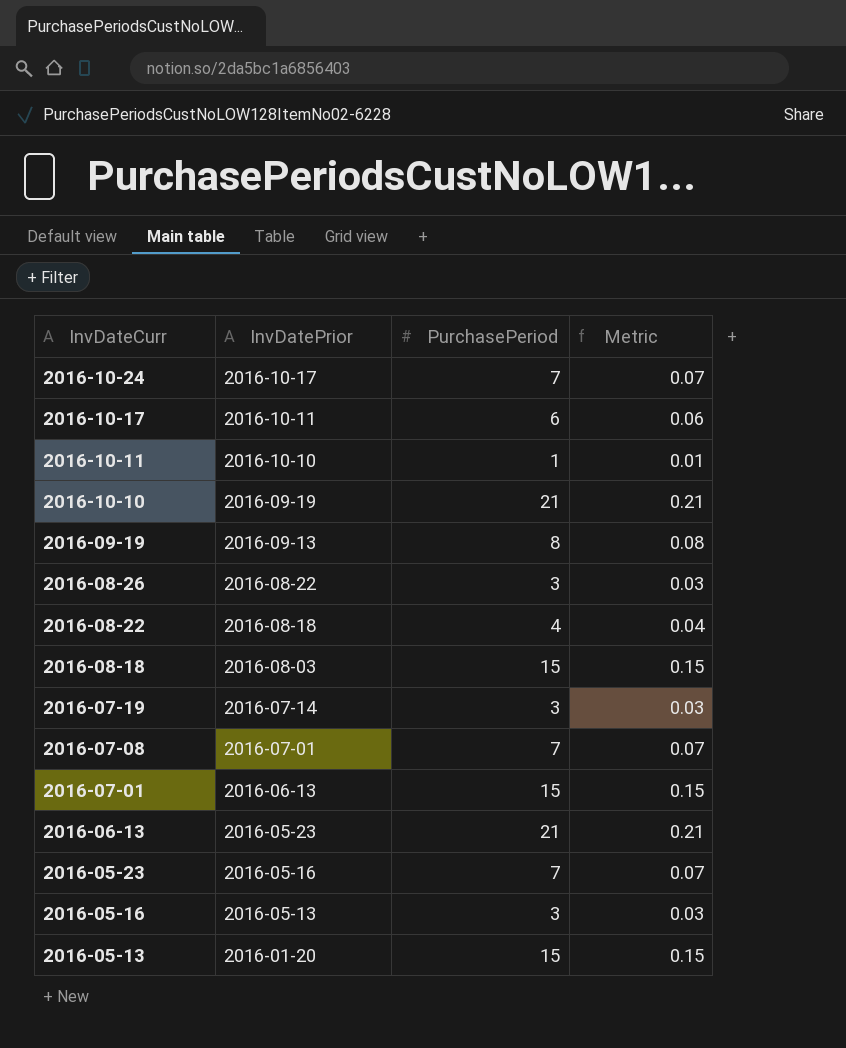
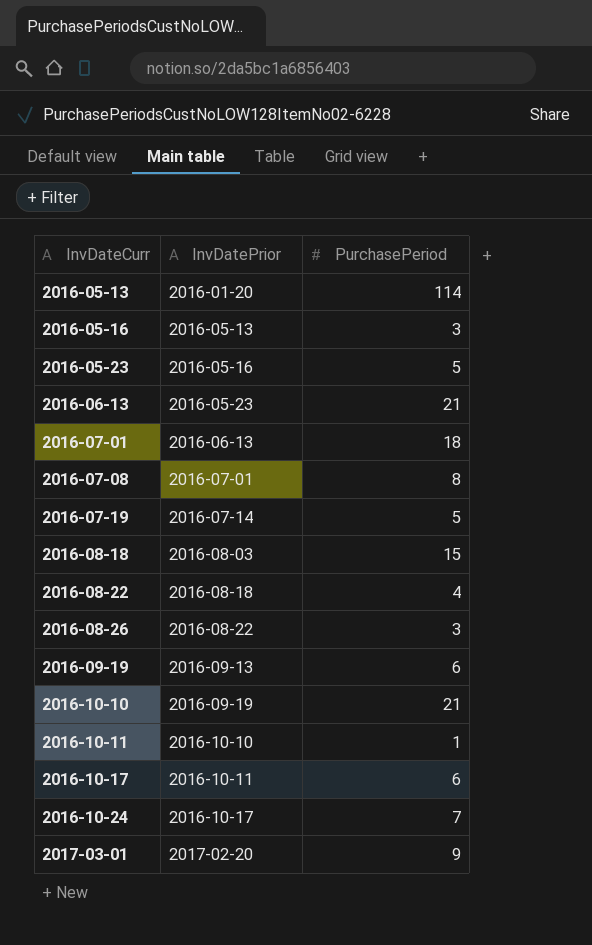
row order: InvDateCurr descending -> InvDateCurr ascending
column Metric | formula: [PurchasePeriod] * 0.01 -> none
2016-05-13 | PurchasePeriod: 15 -> 114
2016-05-23 | PurchasePeriod: 7 -> 5
2016-07-01 | PurchasePeriod: 15 -> 18
2016-07-08 | PurchasePeriod: 7 -> 8
2016-07-19 | PurchasePeriod: 3 -> 5
2016-09-19 | PurchasePeriod: 8 -> 6
row 2017-03-01: none -> 2017-02-20 | 9

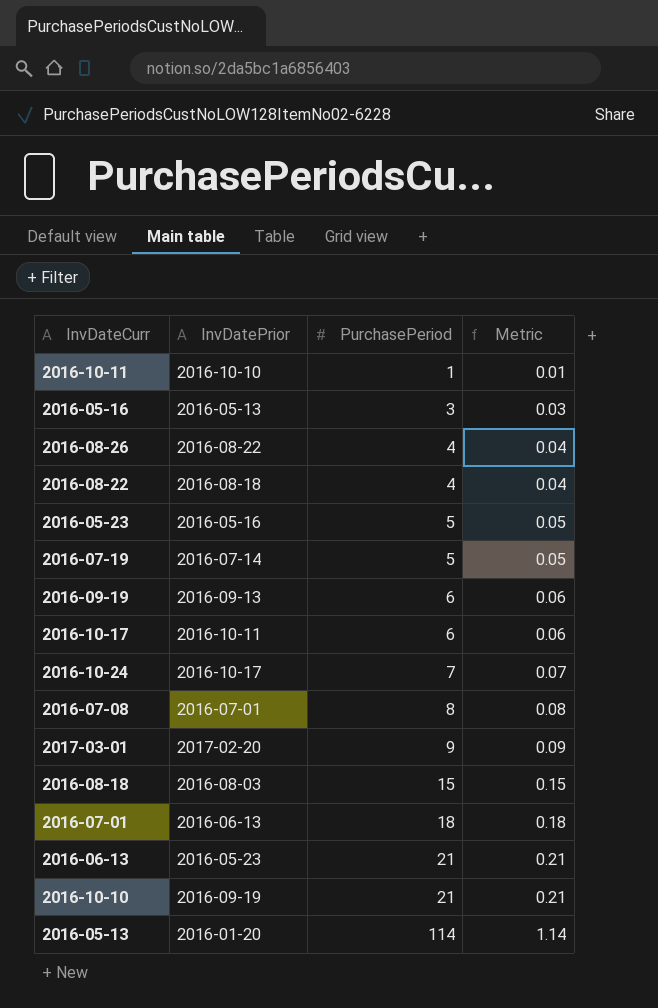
row order: InvDateCurr ascending -> PurchasePeriod ascending
column Metric | formula: none -> [PurchasePeriod] * 0.01
2016-08-26 | PurchasePeriod: 3 -> 4

